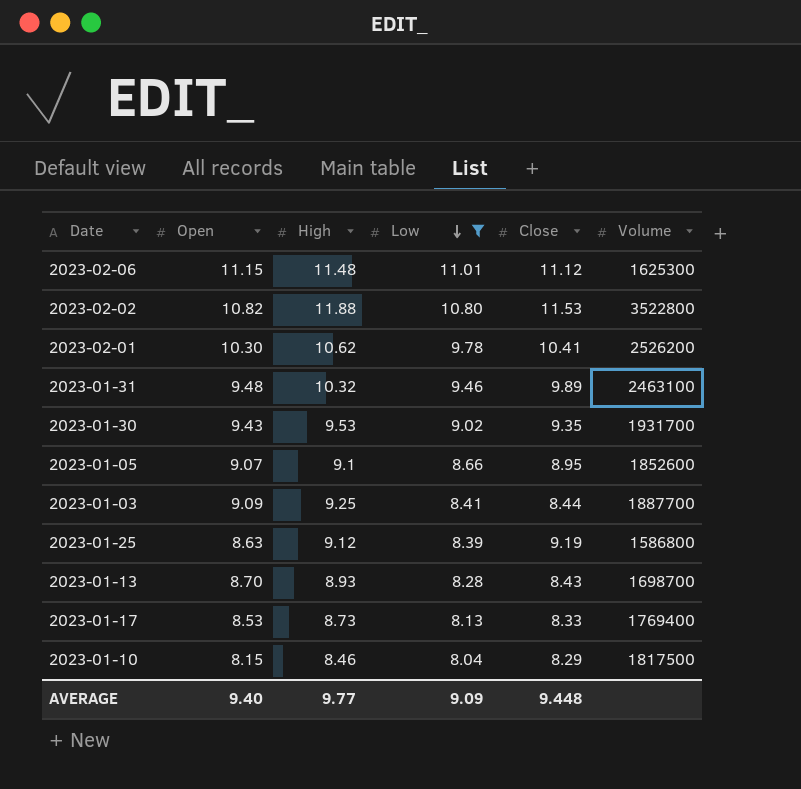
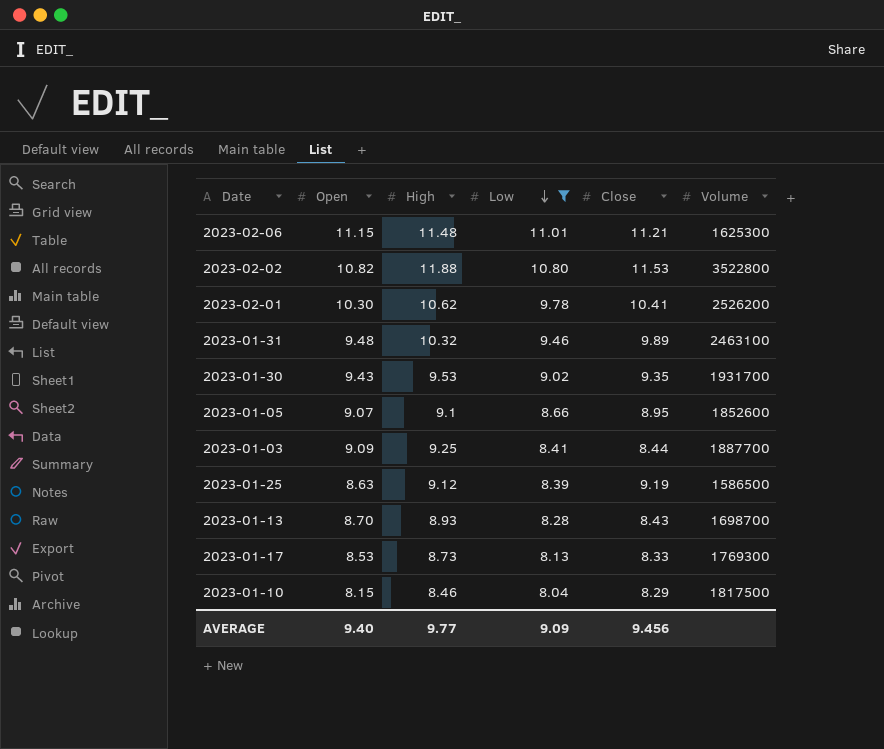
2023-02-06 | Close: 11.12 -> 11.21
2023-01-25 | Volume: 1586800 -> 1586500
2023-01-17 | Volume: 1769400 -> 1769300
AVERAGE | Close: 9.448 -> 9.456

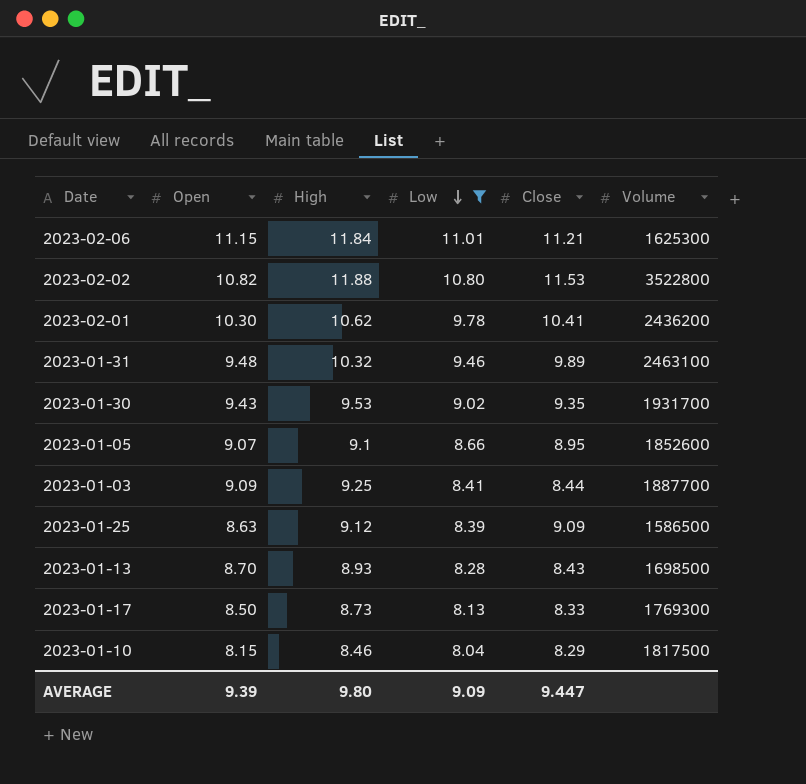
2023-02-06 | High: 11.48 -> 11.84
2023-02-01 | Volume: 2526200 -> 2436200
2023-01-25 | Close: 9.19 -> 9.09
2023-01-13 | Volume: 1698700 -> 1698500
2023-01-17 | Open: 8.53 -> 8.50
AVERAGE | Open: 9.40 -> 9.39
AVERAGE | High: 9.77 -> 9.80
AVERAGE | Close: 9.456 -> 9.447

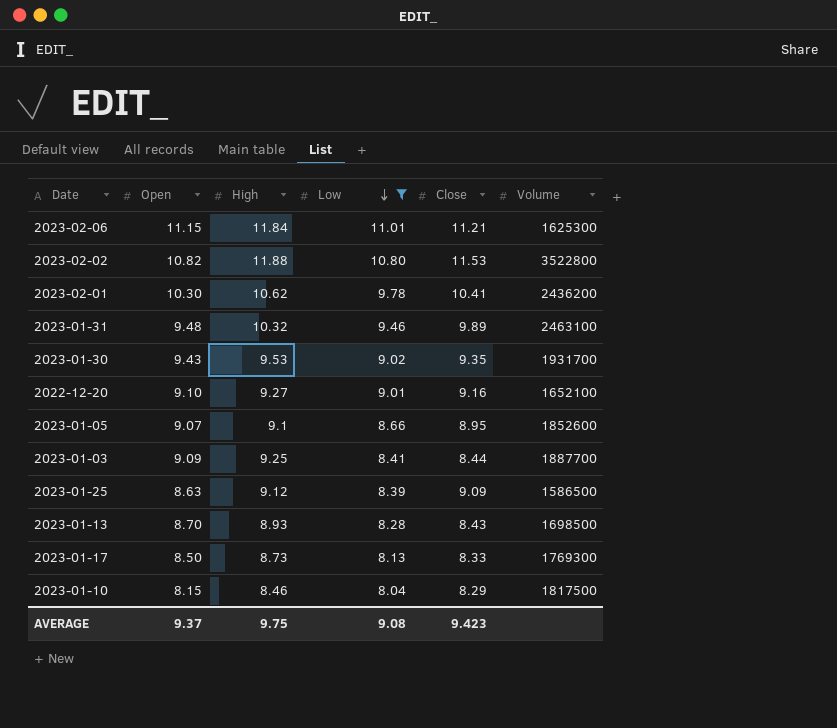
row 2022-12-20: none -> 9.10 | 9.27 | 9.01 | 9.16 | 1652100
AVERAGE | Open: 9.39 -> 9.37
AVERAGE | High: 9.80 -> 9.75
AVERAGE | Low: 9.09 -> 9.08
AVERAGE | Close: 9.447 -> 9.423

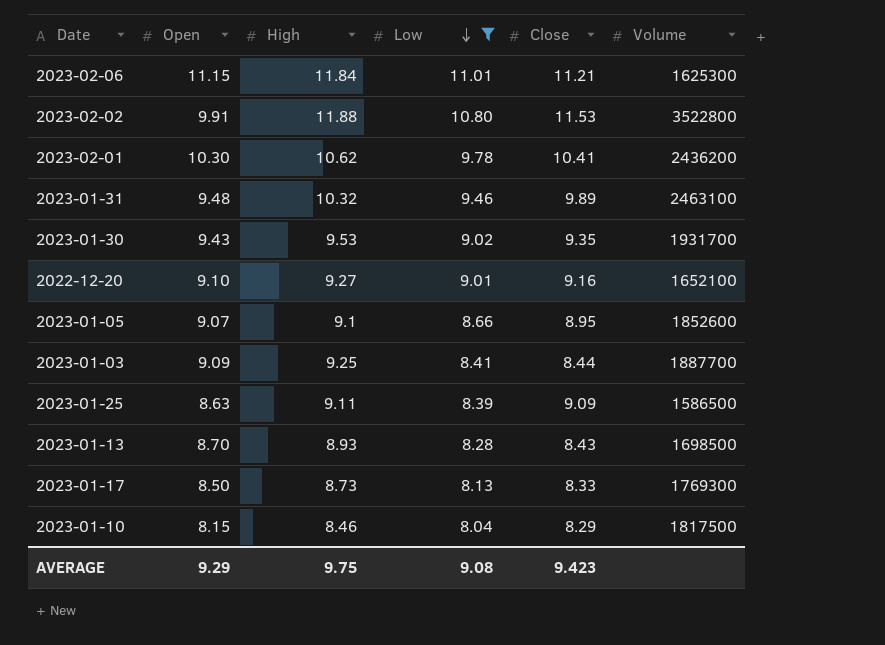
2023-02-02 | Open: 10.82 -> 9.91
2023-01-25 | High: 9.12 -> 9.11
AVERAGE | Open: 9.37 -> 9.29

